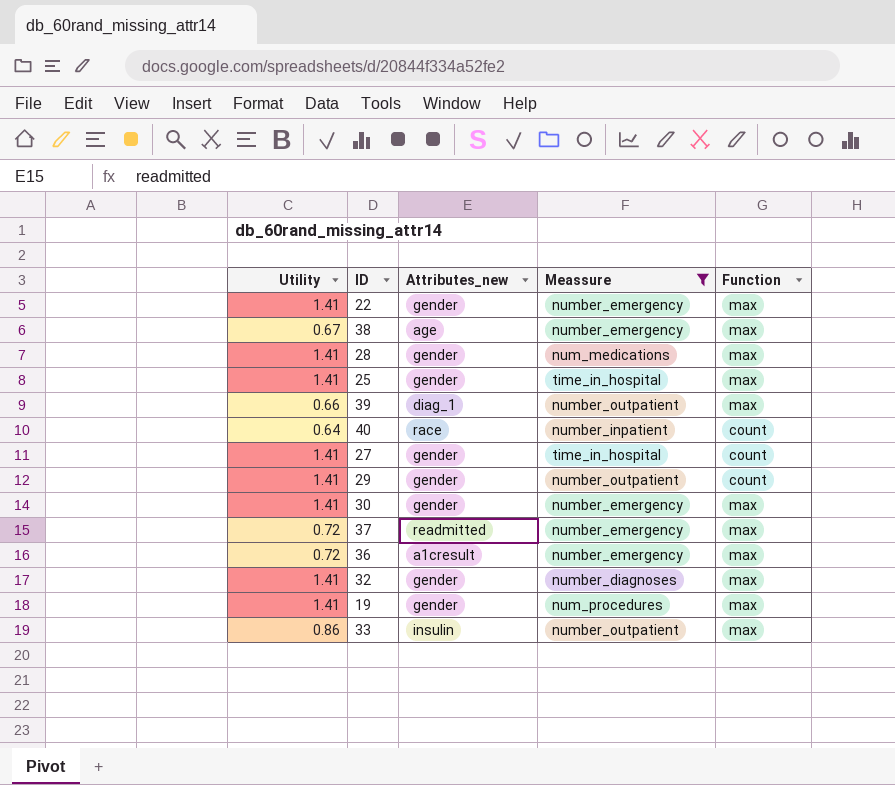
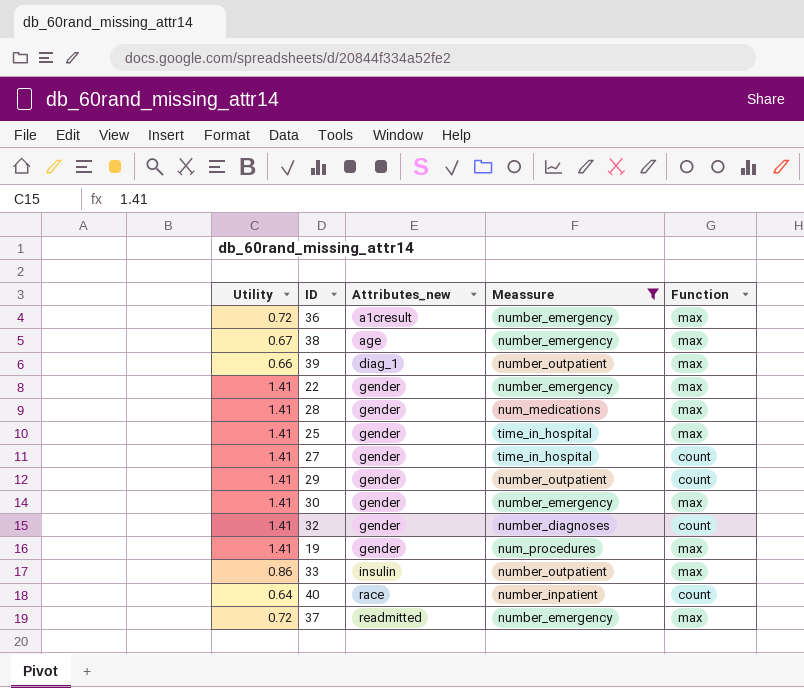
row order: none -> Attributes_new ascending
32 | Function: max -> count

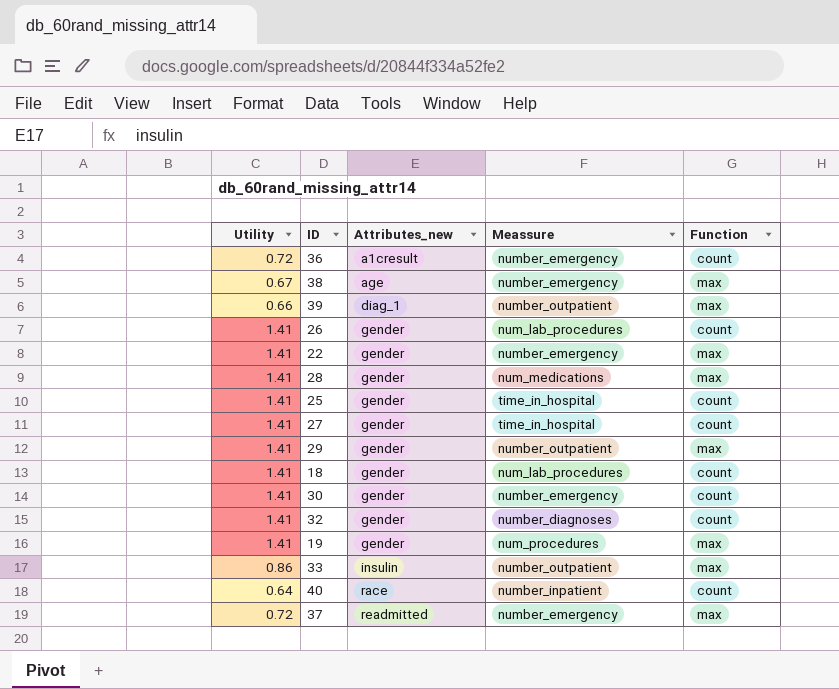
filter: Meassure != num_lab_procedures -> none
36 | Function: max -> count
25 | Function: max -> count
29 | Function: count -> max
30 | Function: max -> count

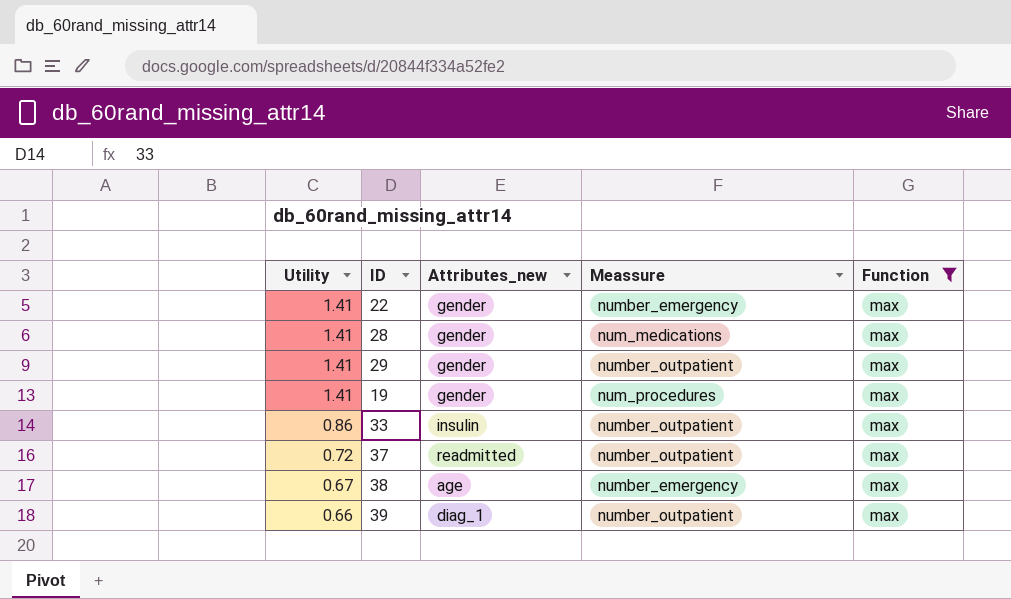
filter: none -> Function = max
row order: Attributes_new ascending -> Utility descending
37 | Meassure: number_emergency -> number_outpatient

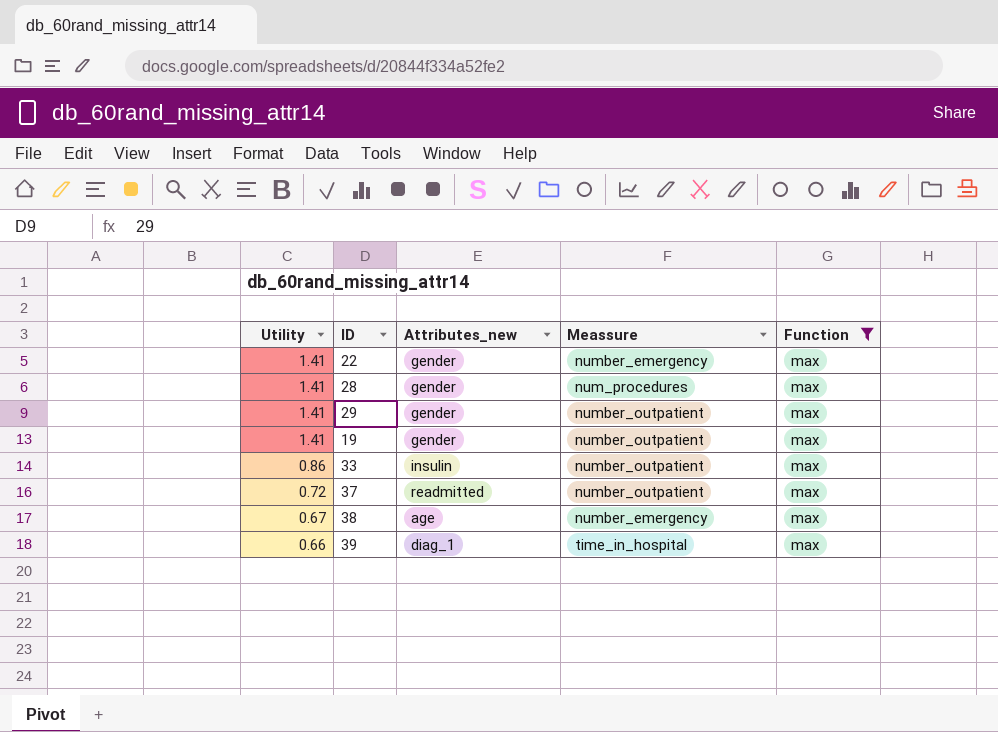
28 | Meassure: num_medications -> num_procedures
19 | Meassure: num_procedures -> number_outpatient
39 | Meassure: number_outpatient -> time_in_hospital

